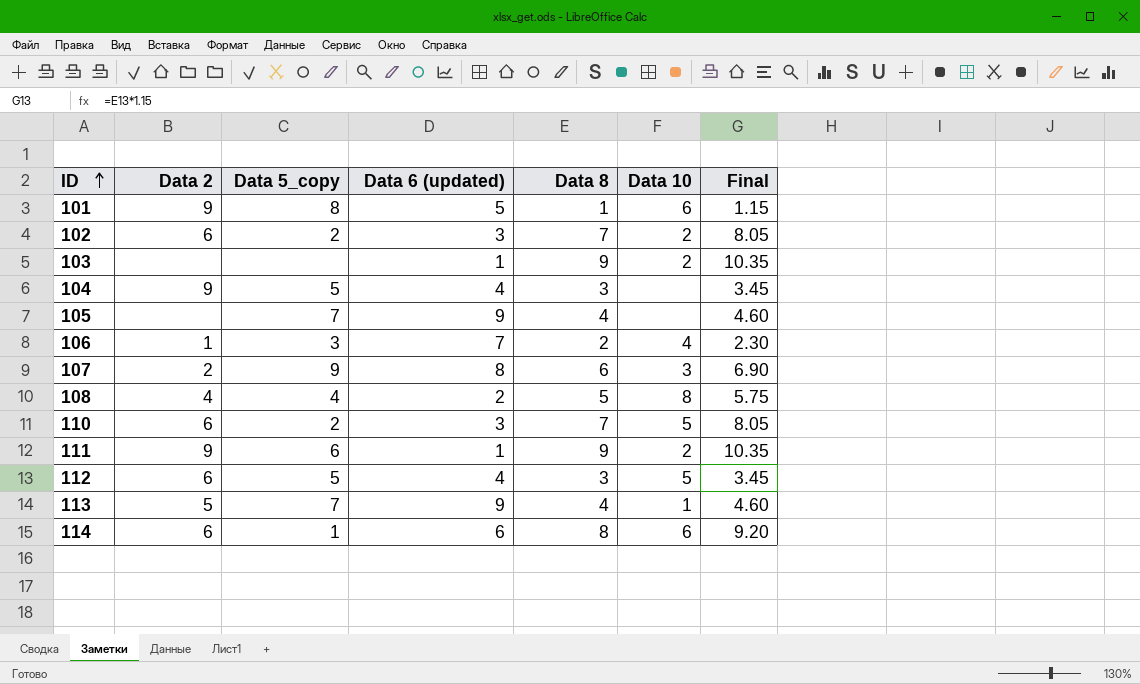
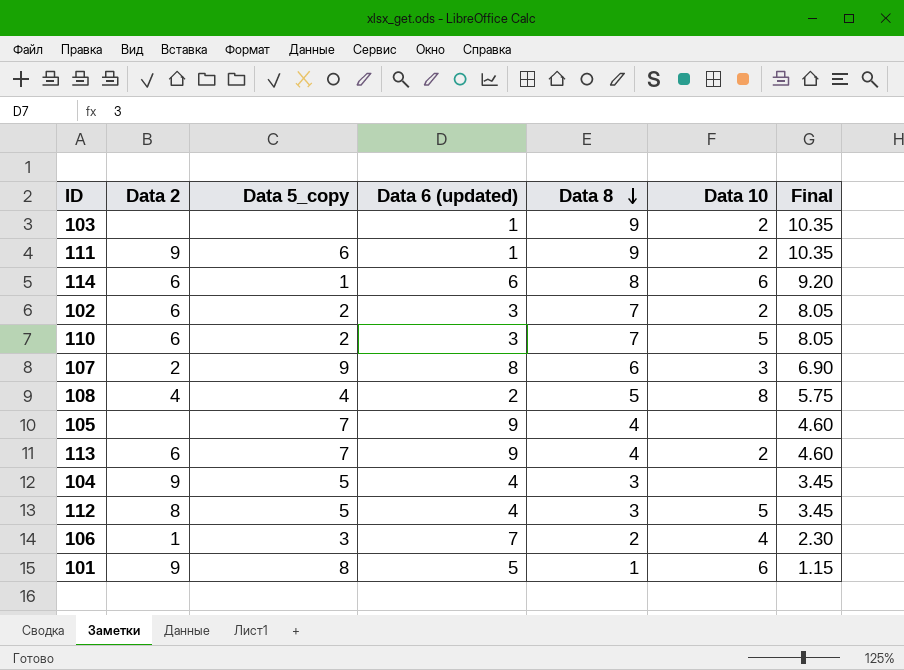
row order: ID ascending -> Data 8 descending
113 | Data 2: 5 -> 6
113 | Data 10: 1 -> 2
112 | Data 2: 6 -> 8

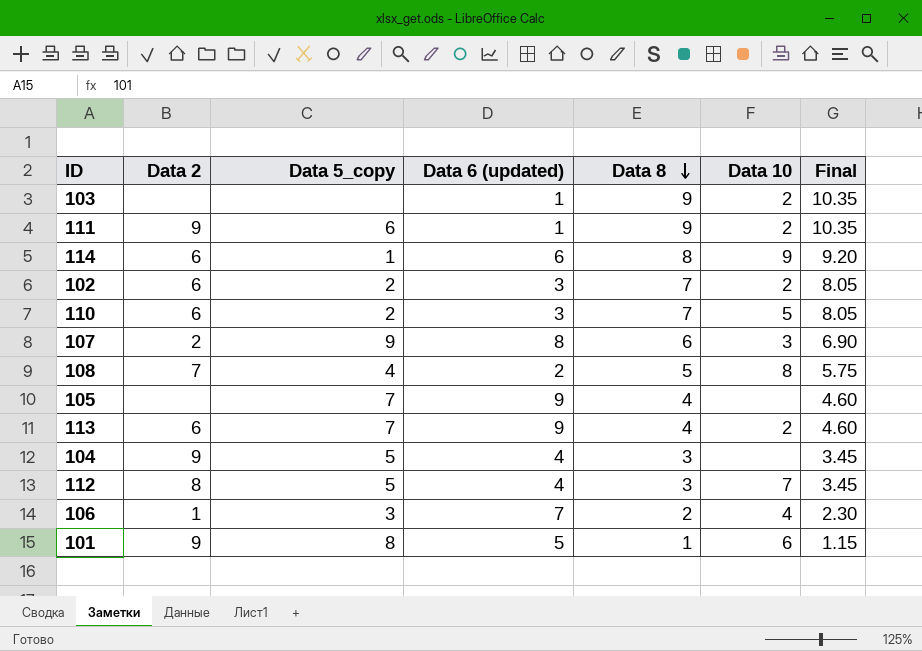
114 | Data 10: 6 -> 9
108 | Data 2: 4 -> 7
112 | Data 10: 5 -> 7

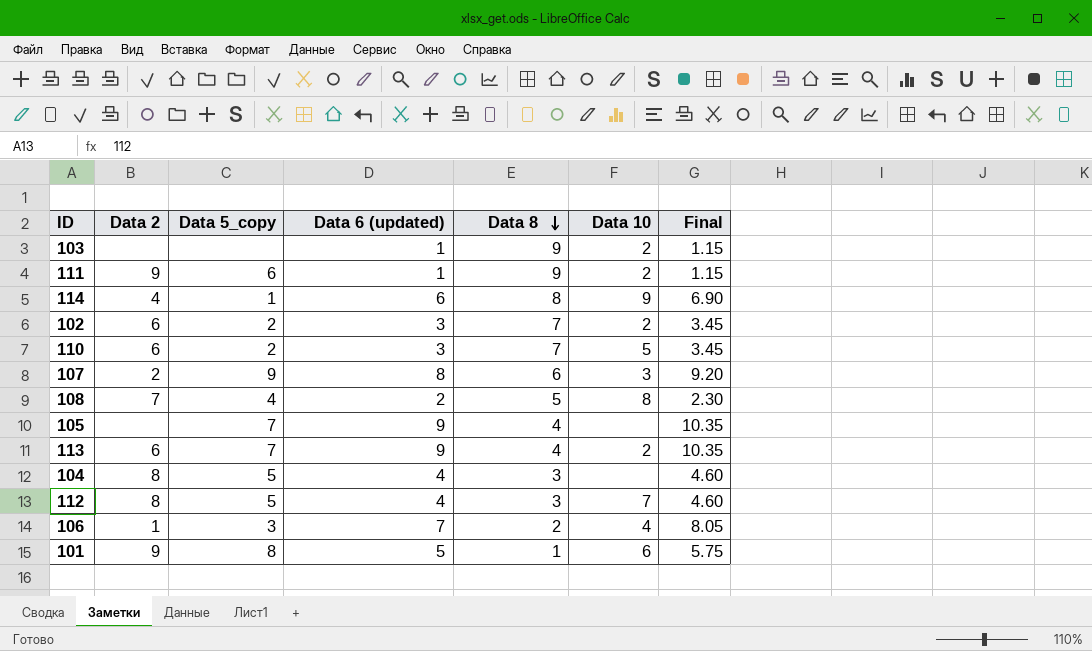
column Final | formula: [Data 8] * 1.15 -> [Data 6 (updated)] * 1.15
114 | Data 2: 6 -> 4
104 | Data 2: 9 -> 8

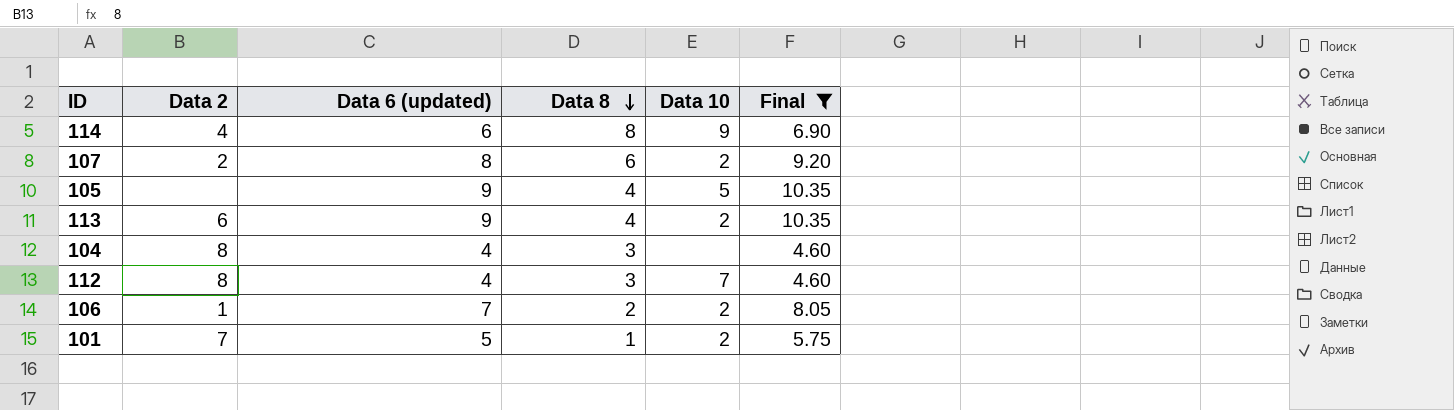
filter: none -> Final >= 4.60
column Data 5_copy | position: 3 -> none
107 | Data 10: 3 -> 2
105 | Data 10: none -> 5
106 | Data 10: 4 -> 2
101 | Data 2: 9 -> 7
101 | Data 10: 6 -> 2

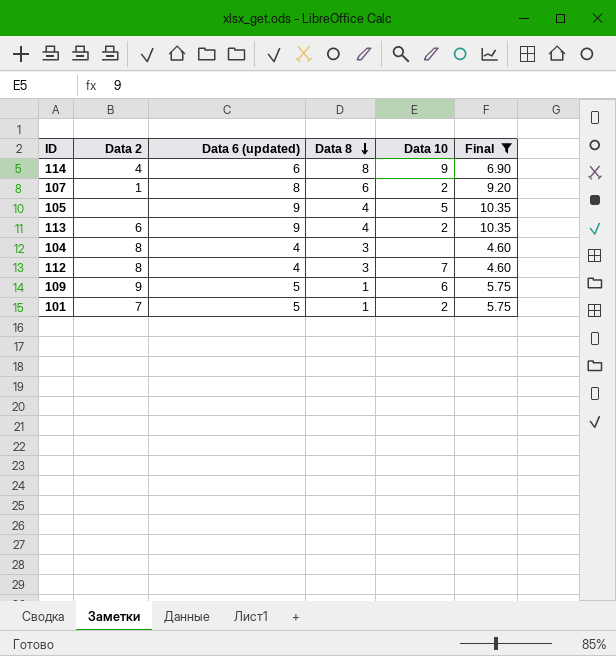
row 106: 1 | 7 | 2 | 2 | 8.05 -> none
107 | Data 2: 2 -> 1
row 109: none -> 9 | 5 | 1 | 6 | 5.75

